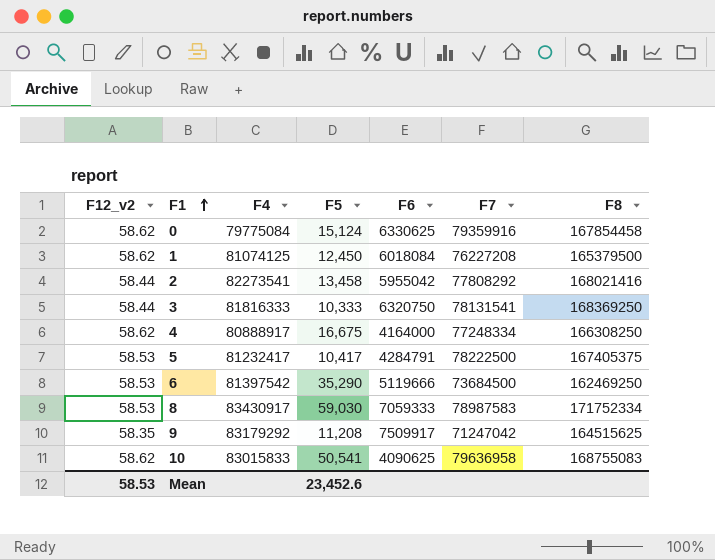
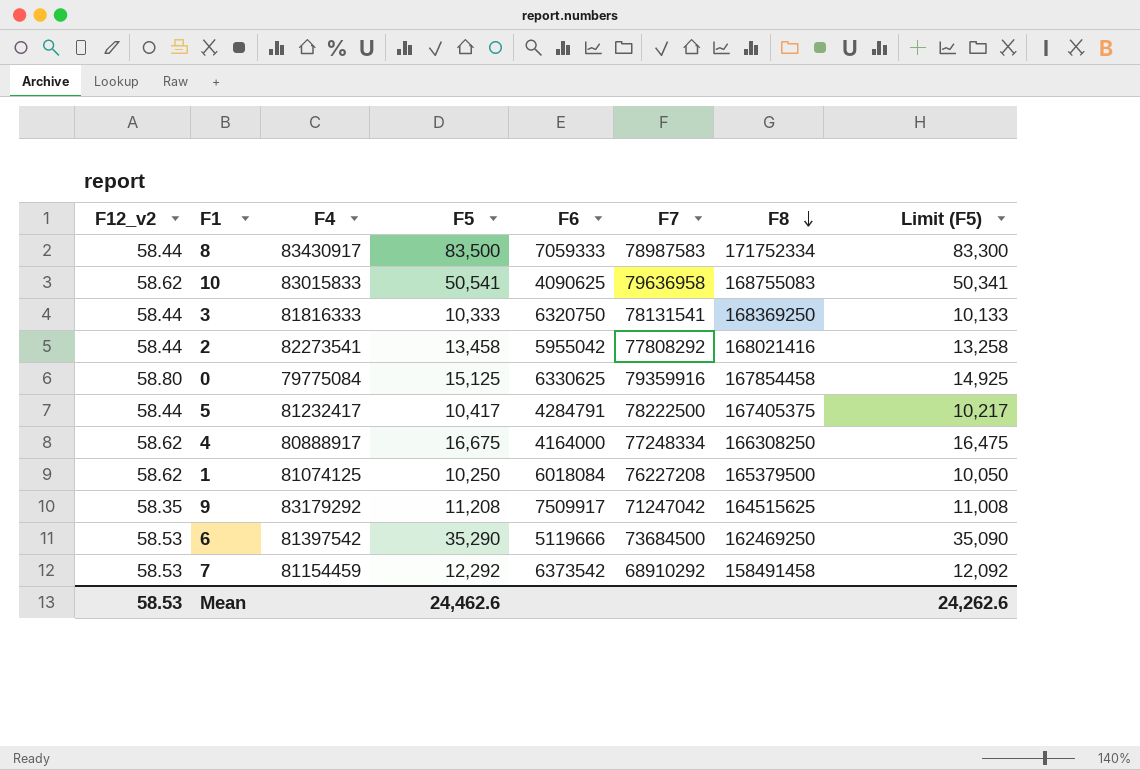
row order: F1 ascending -> F8 descending
column Limit (F5) | formula: none -> [F5] - 200
8 | F12_v2: 58.53 -> 58.44
8 | F5: 59,030 -> 83,500
0 | F12_v2: 58.62 -> 58.80
0 | F5: 15,124 -> 15,125
5 | F12_v2: 58.53 -> 58.44
1 | F5: 12,450 -> 10,250
row 7: none -> 58.53 | 81154459 | 12,292 | 6373542 | 68910292 | 158491458 | 12,092
Mean | F5: 23,452.6 -> 24,462.6

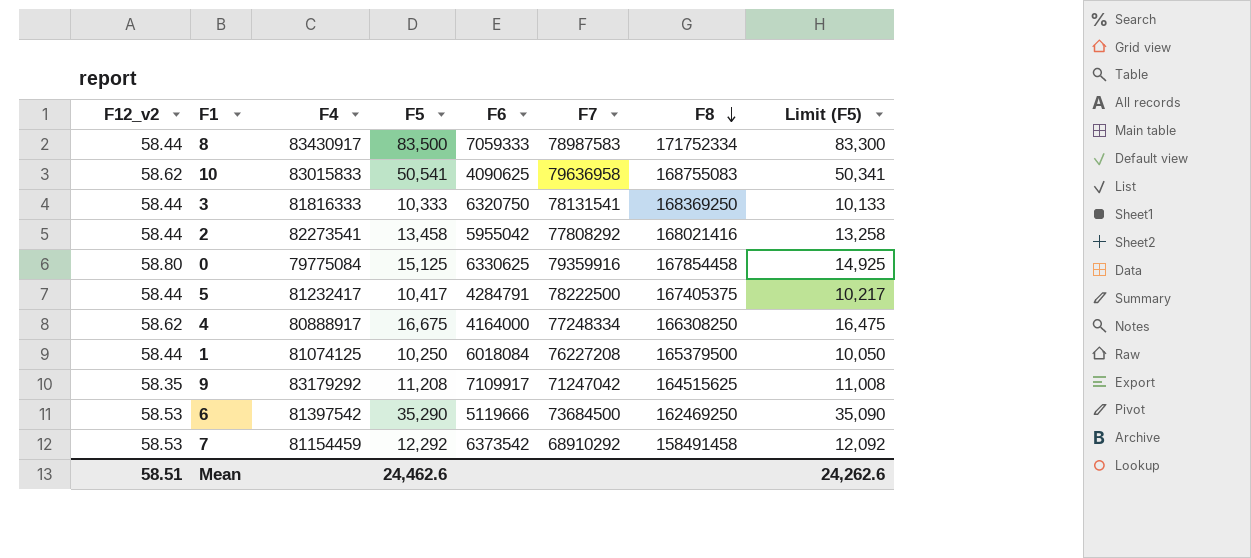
1 | F12_v2: 58.62 -> 58.44
9 | F6: 7509917 -> 7109917
Mean | F12_v2: 58.53 -> 58.51

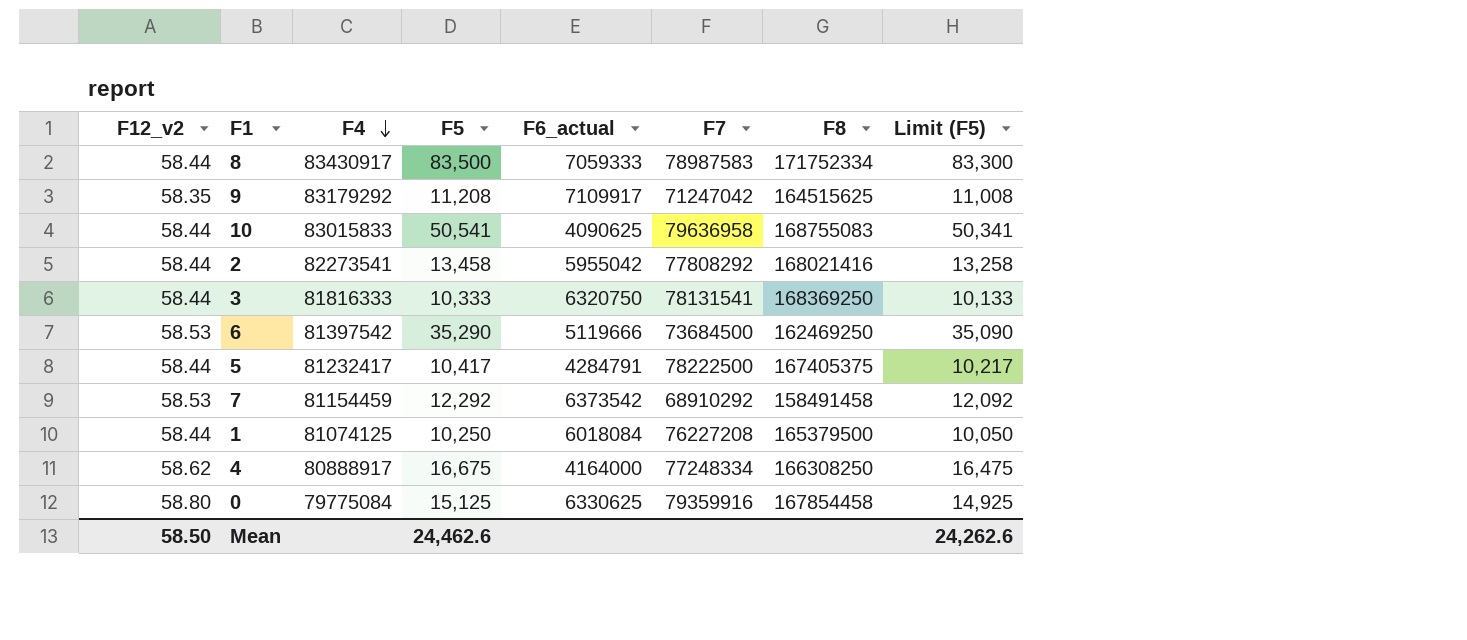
row order: F8 descending -> F4 descending
column name: F6 -> F6_actual
10 | F12_v2: 58.62 -> 58.44
Mean | F12_v2: 58.51 -> 58.50

